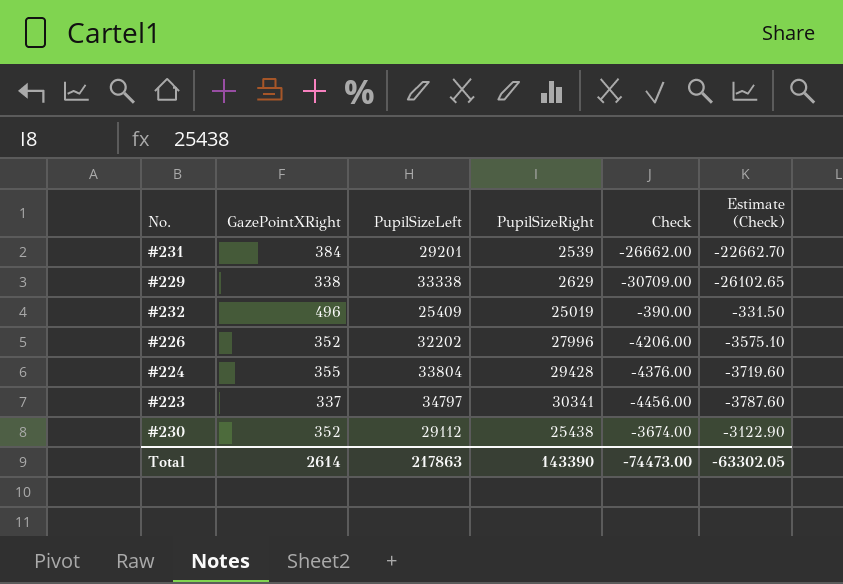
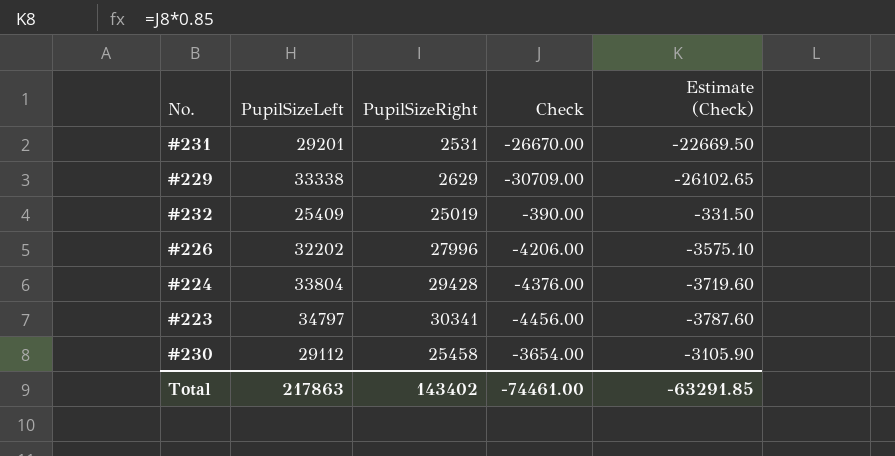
column GazePointXRight | position: 2 -> none
#231 | PupilSizeRight: 2539 -> 2531
#231 | Check: -26662.00 -> -26670.00
#231 | Estimate (Check): -22662.70 -> -22669.50
#230 | PupilSizeRight: 25438 -> 25458
#230 | Check: -3674.00 -> -3654.00
#230 | Estimate (Check): -3122.90 -> -3105.90
Total | PupilSizeRight: 143390 -> 143402
Total | Check: -74473.00 -> -74461.00
Total | Estimate (Check): -63302.05 -> -63291.85

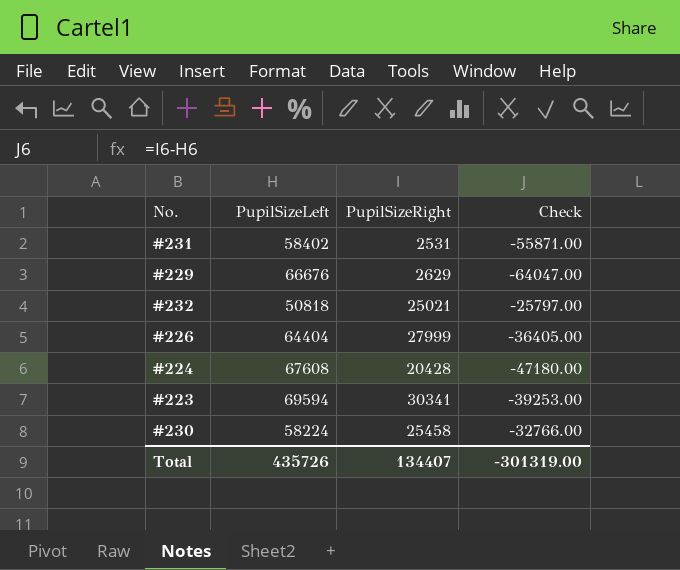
column Estimate (Check) | formula: [Check] * 0.85 -> none
#231 | PupilSizeLeft: 29201 -> 58402
#231 | Check: -26670.00 -> -55871.00
#229 | PupilSizeLeft: 33338 -> 66676
#229 | Check: -30709.00 -> -64047.00
#232 | PupilSizeLeft: 25409 -> 50818
#232 | PupilSizeRight: 25019 -> 25021
#232 | Check: -390.00 -> -25797.00
#226 | PupilSizeLeft: 32202 -> 64404
#226 | PupilSizeRight: 27996 -> 27999
#226 | Check: -4206.00 -> -36405.00
#224 | PupilSizeLeft: 33804 -> 67608
#224 | PupilSizeRight: 29428 -> 20428
#224 | Check: -4376.00 -> -47180.00
#223 | PupilSizeLeft: 34797 -> 69594
#223 | Check: -4456.00 -> -39253.00
#230 | PupilSizeLeft: 29112 -> 58224
#230 | Check: -3654.00 -> -32766.00
Total | PupilSizeLeft: 217863 -> 435726
Total | PupilSizeRight: 143402 -> 134407
Total | Check: -74461.00 -> -301319.00

